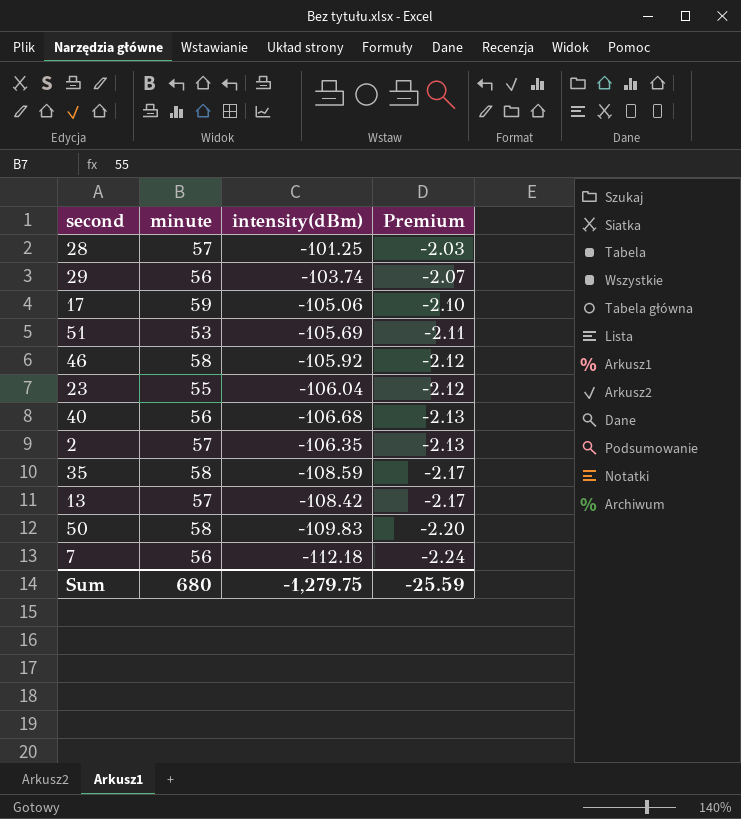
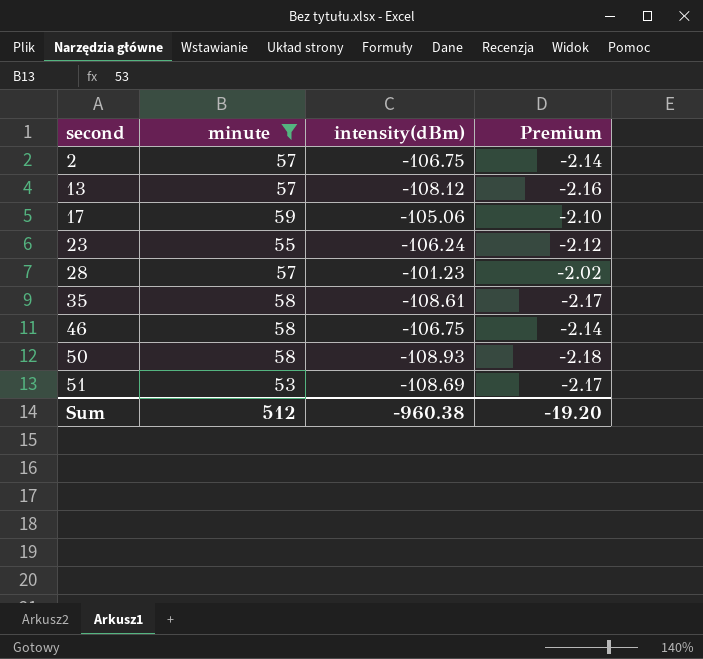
filter: none -> minute != 56
row order: Premium descending -> second ascending
2 | intensity(dBm): -106.35 -> -106.75
2 | Premium: -2.13 -> -2.14
13 | intensity(dBm): -108.42 -> -108.12
13 | Premium: -2.17 -> -2.16
23 | intensity(dBm): -106.04 -> -106.24
28 | intensity(dBm): -101.25 -> -101.23
28 | Premium: -2.03 -> -2.02
35 | intensity(dBm): -108.59 -> -108.61
46 | intensity(dBm): -105.92 -> -106.75
46 | Premium: -2.12 -> -2.14
50 | intensity(dBm): -109.83 -> -108.93
50 | Premium: -2.20 -> -2.18
51 | intensity(dBm): -105.69 -> -108.69
51 | Premium: -2.11 -> -2.17
Sum | minute: 680 -> 512
Sum | intensity(dBm): -1,279.75 -> -960.38
Sum | Premium: -25.59 -> -19.20

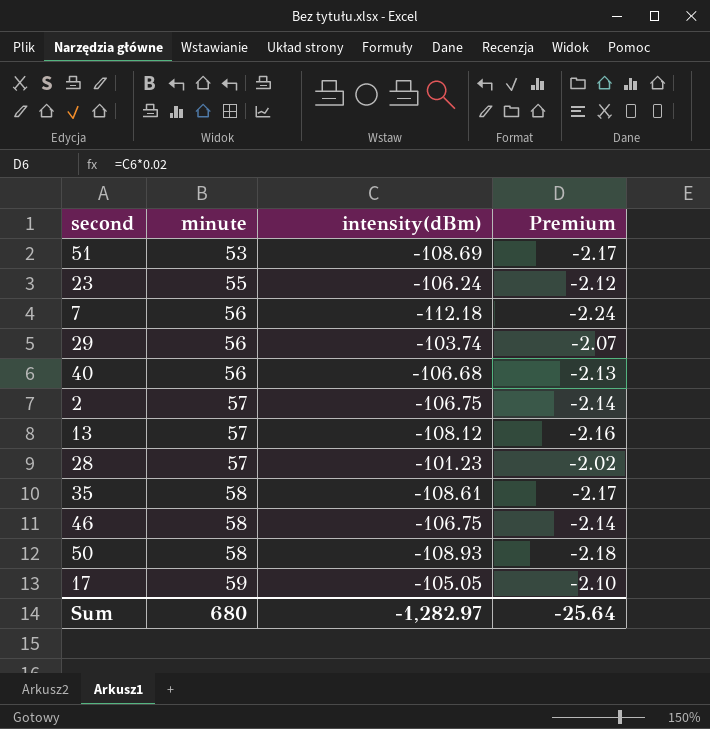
filter: minute != 56 -> none
row order: second ascending -> minute ascending
17 | intensity(dBm): -105.06 -> -105.05
Sum | minute: 512 -> 680
Sum | intensity(dBm): -960.38 -> -1,282.97
Sum | Premium: -19.20 -> -25.64

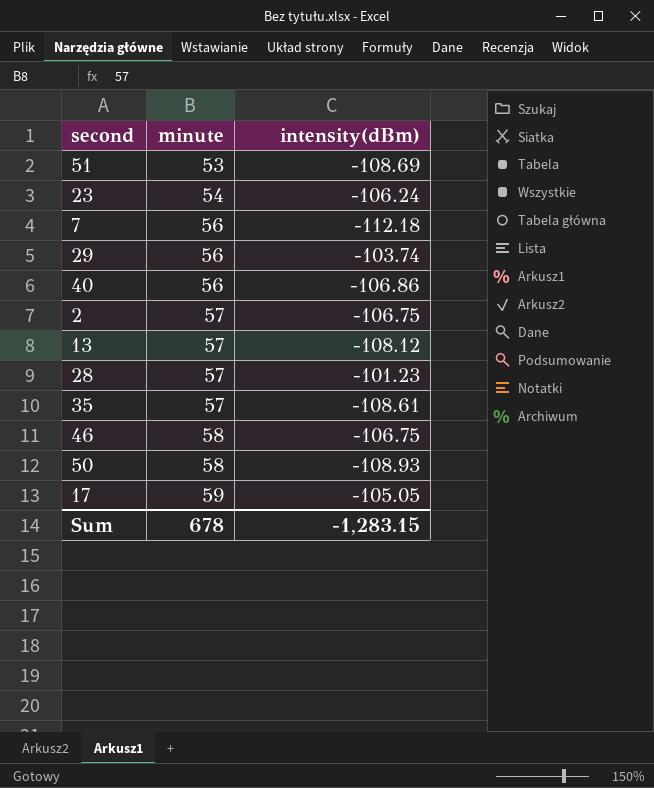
column Premium | formula: [intensity(dBm)] * 0.02 -> none
23 | minute: 55 -> 54
40 | intensity(dBm): -106.68 -> -106.86
35 | minute: 58 -> 57
Sum | minute: 680 -> 678
Sum | intensity(dBm): -1,282.97 -> -1,283.15

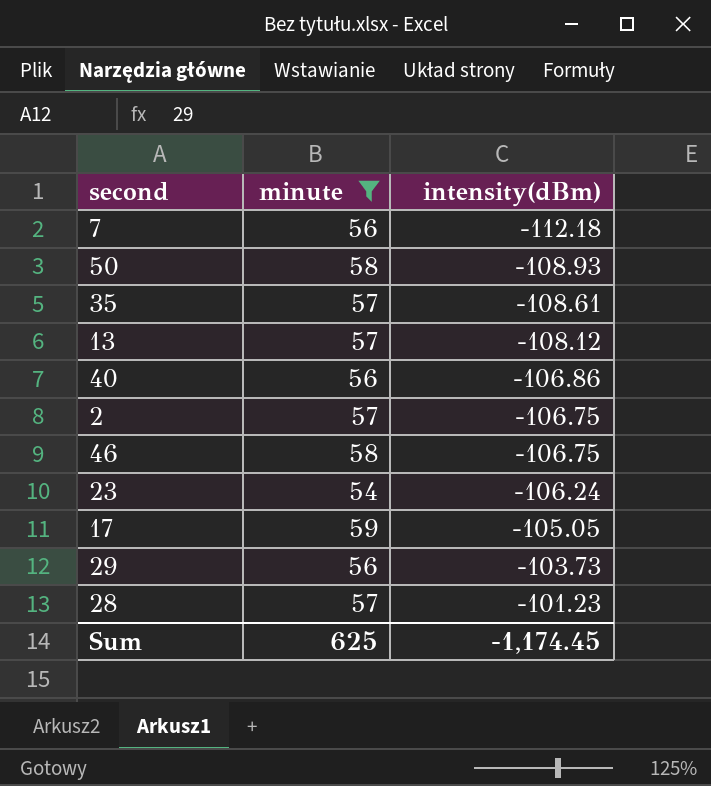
filter: none -> minute != 53
row order: minute ascending -> intensity(dBm) ascending
29 | intensity(dBm): -103.74 -> -103.73
Sum | minute: 678 -> 625
Sum | intensity(dBm): -1,283.15 -> -1,174.45

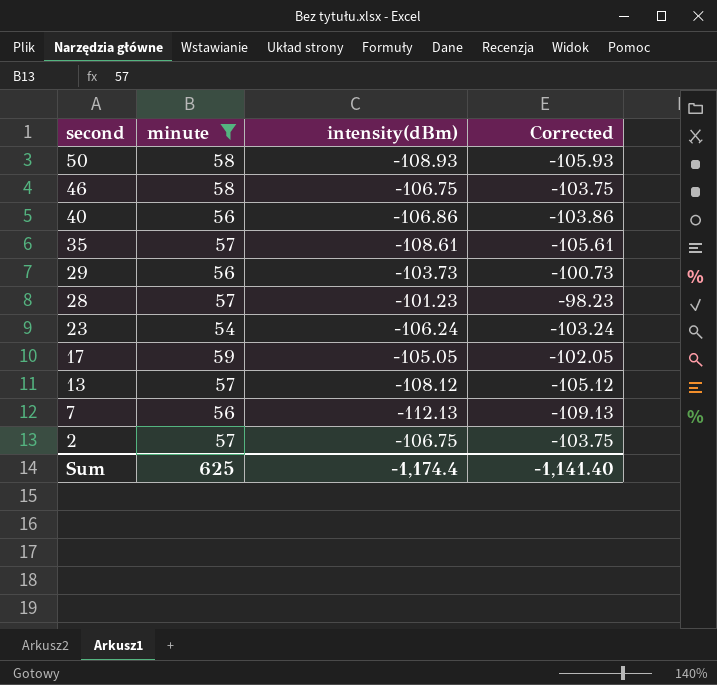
row order: intensity(dBm) ascending -> second descending
column Corrected | formula: none -> [intensity(dBm)] + 3
7 | intensity(dBm): -112.18 -> -112.13
Sum | intensity(dBm): -1,174.45 -> -1,174.4

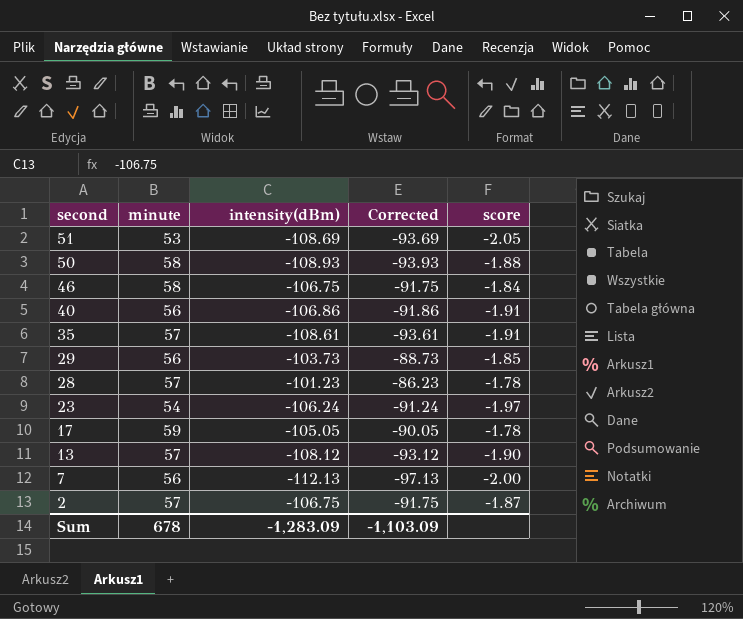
filter: minute != 53 -> none
column Corrected | formula: [intensity(dBm)] + 3 -> [intensity(dBm)] + 15
column score | formula: none -> [intensity(dBm)] / [minute]
Sum | minute: 625 -> 678
Sum | intensity(dBm): -1,174.4 -> -1,283.09
Sum | Corrected: -1,141.40 -> -1,103.09

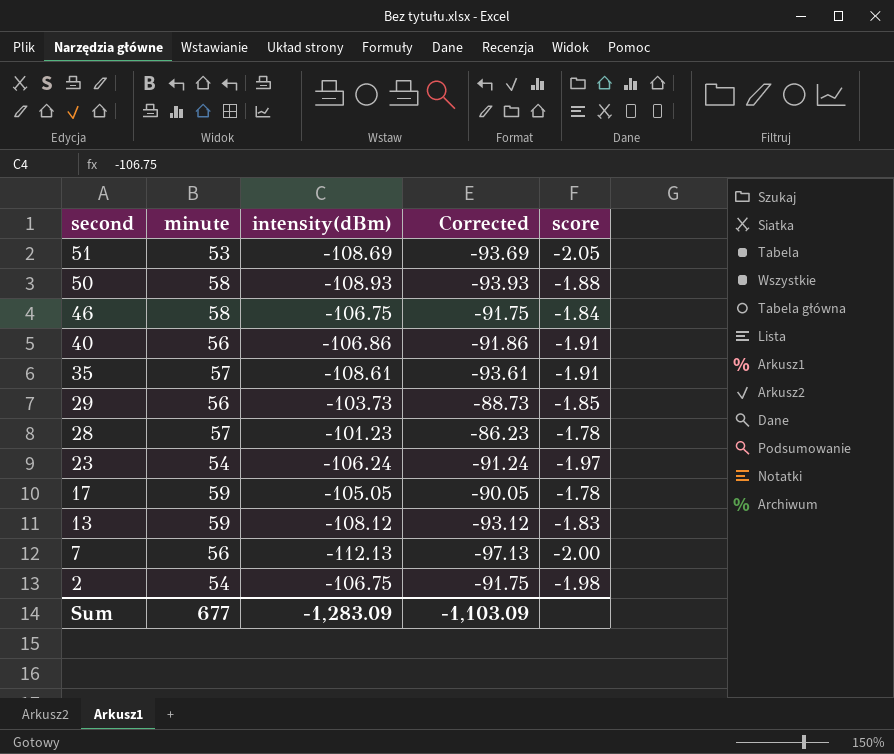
13 | minute: 57 -> 59
13 | score: -1.90 -> -1.83
2 | minute: 57 -> 54
2 | score: -1.87 -> -1.98
Sum | minute: 678 -> 677

